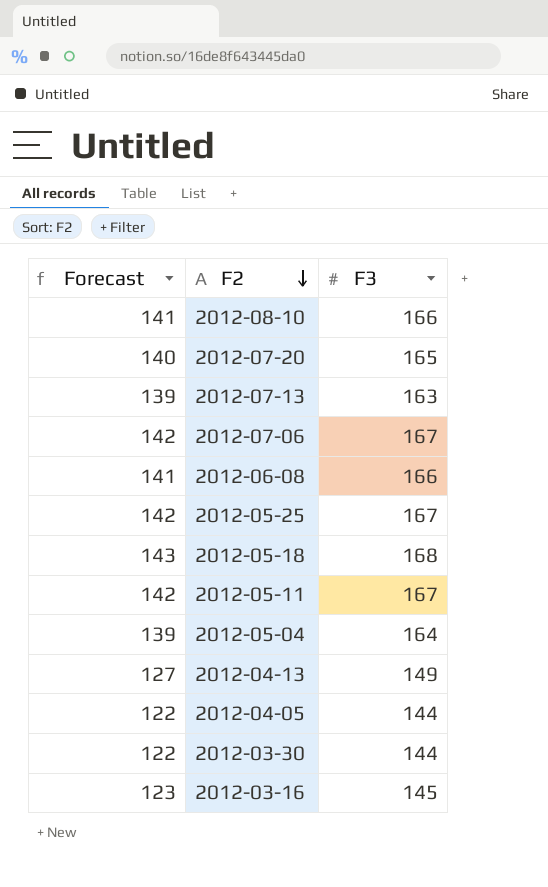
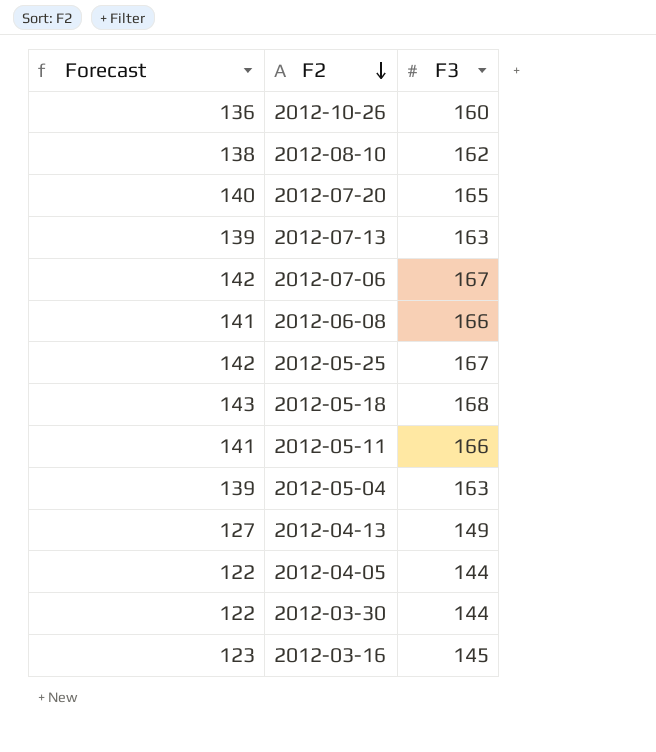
row 2012-10-26: none -> 136 | 160
2012-08-10 | Forecast: 141 -> 138
2012-08-10 | F3: 166 -> 162
2012-05-11 | Forecast: 142 -> 141
2012-05-11 | F3: 167 -> 166
2012-05-04 | F3: 164 -> 163

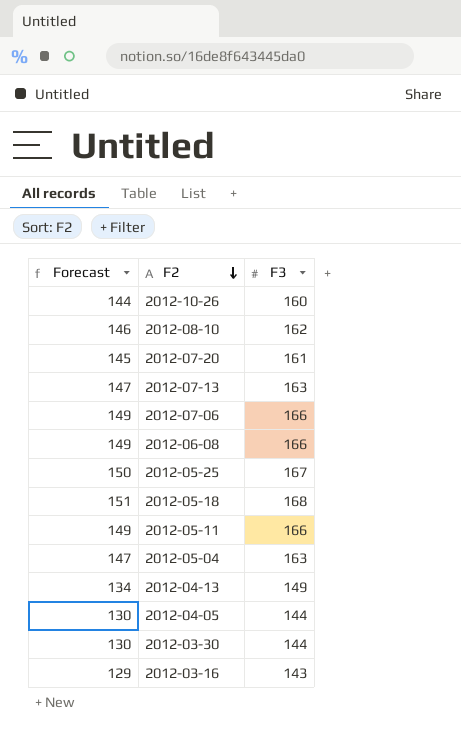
column Forecast | formula: [F3] * 0.85 -> [F3] * 0.9
2012-07-20 | F3: 165 -> 161
2012-07-06 | F3: 167 -> 166
2012-03-16 | F3: 145 -> 143

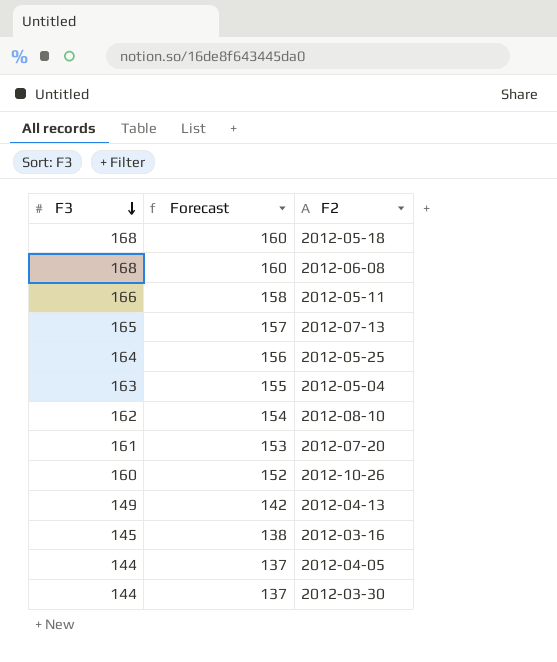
row order: F2 descending -> F3 descending
column F3 | position: 3 -> 1
column Forecast | formula: [F3] * 0.9 -> [F3] * 0.95
row 2012-07-06: 149 | 166 -> none
2012-06-08 | F3: 166 -> 168
2012-07-13 | F3: 163 -> 165
2012-05-25 | F3: 167 -> 164
2012-03-16 | F3: 143 -> 145

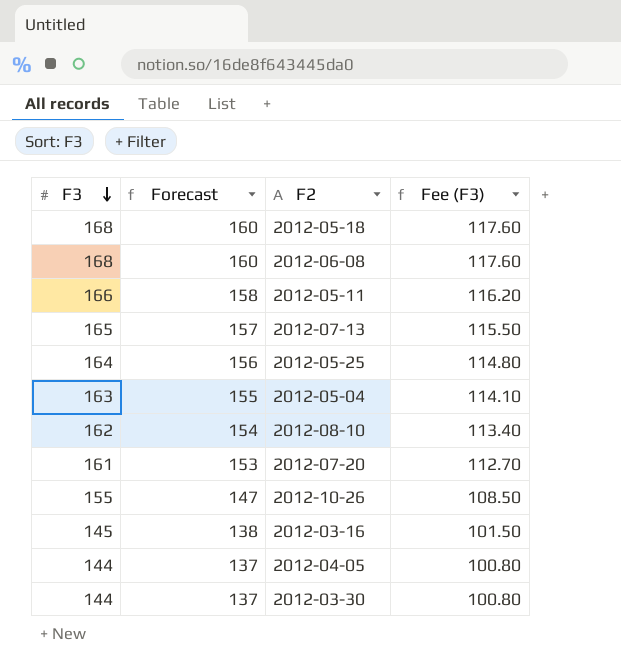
column Fee (F3) | formula: none -> [F3] * 0.7
row 2012-04-13: 149 | 142 -> none
2012-10-26 | F3: 160 -> 155
2012-10-26 | Forecast: 152 -> 147

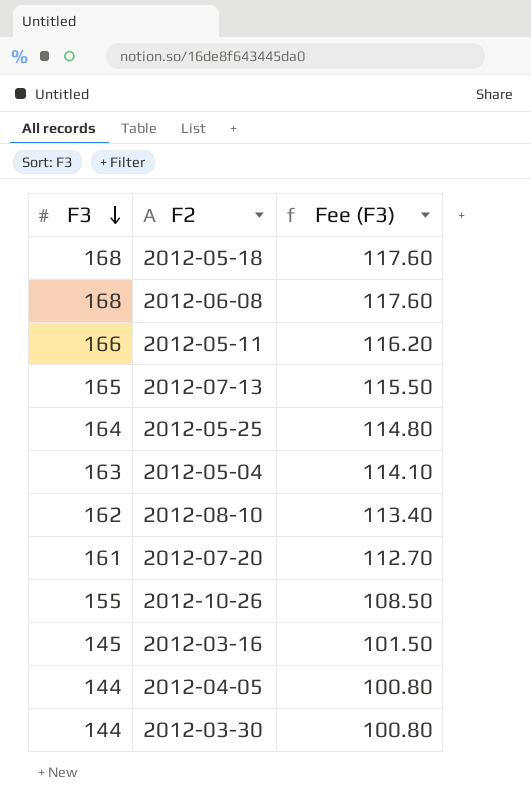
column Forecast | formula: [F3] * 0.95 -> none

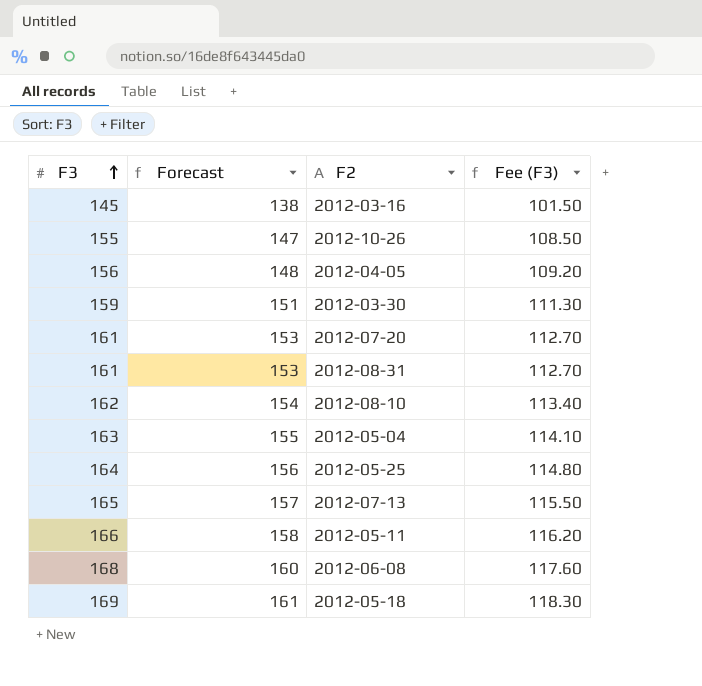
row order: F3 descending -> F3 ascending
column Forecast | formula: none -> [F3] * 0.95
2012-04-05 | F3: 144 -> 156
2012-04-05 | Fee (F3): 100.80 -> 109.20
2012-03-30 | F3: 144 -> 159
2012-03-30 | Fee (F3): 100.80 -> 111.30
row 2012-08-31: none -> 161 | 153 | 112.70
2012-05-18 | F3: 168 -> 169
2012-05-18 | Fee (F3): 117.60 -> 118.30

